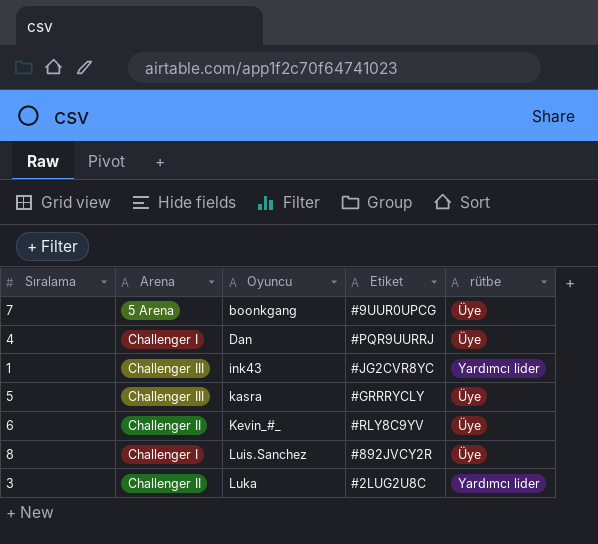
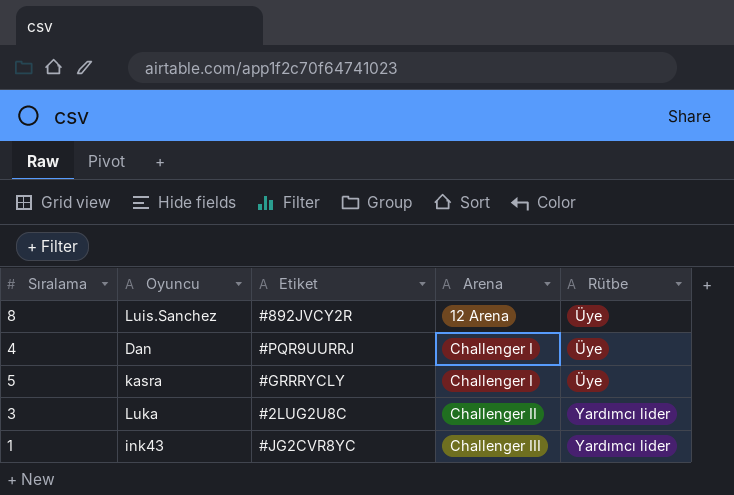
row order: Oyuncu ascending -> Arena ascending
column Arena | position: 2 -> 4
column name: rütbe -> Rütbe
row 7: 5 Arena | boonkgang | #9UUR0UPCG | Üye -> none
row 6: Challenger II | Kevin_#_ | #RLY8C9YV | Üye -> none
8 | Arena: Challenger I -> 12 Arena
5 | Arena: Challenger III -> Challenger I

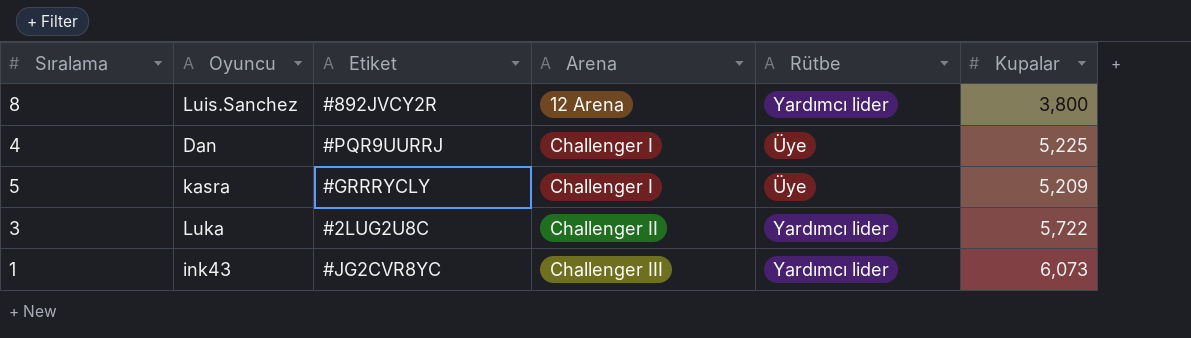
column Kupalar | position: none -> 6
8 | Rütbe: Üye -> Yardımcı lider

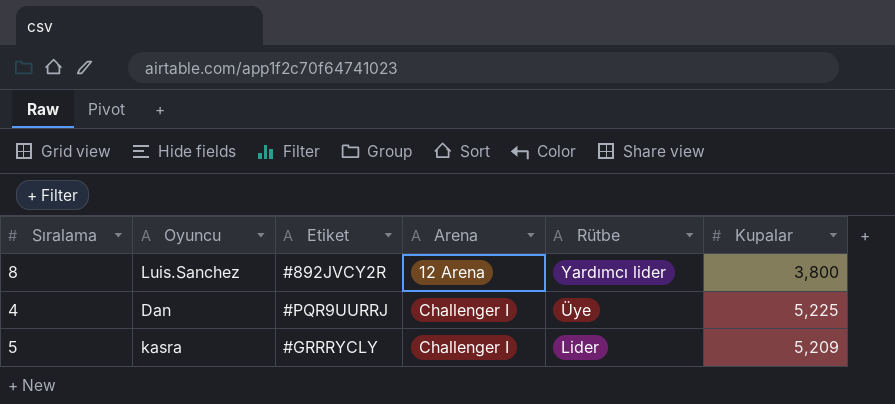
row 3: Luka | #2LUG2U8C | Challenger II | Yardımcı lider | 5,722 -> none
row 1: ink43 | #JG2CVR8YC | Challenger III | Yardımcı lider | 6,073 -> none
5 | Rütbe: Üye -> Lider

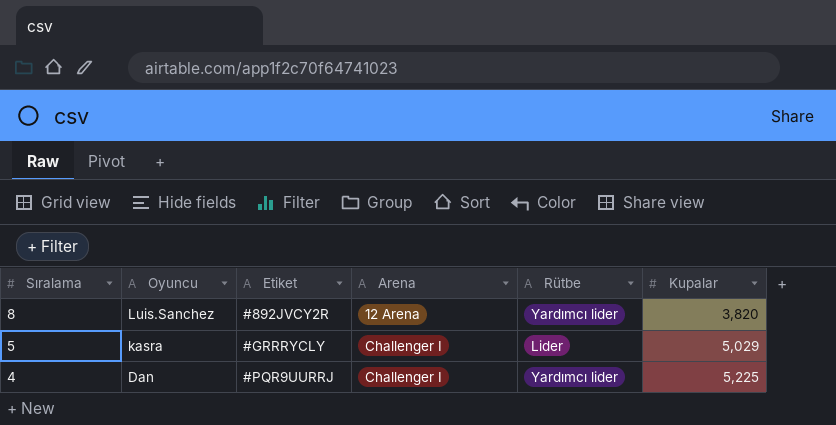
row order: Arena ascending -> Sıralama descending
8 | Kupalar: 3,800 -> 3,820
5 | Kupalar: 5,209 -> 5,029
4 | Rütbe: Üye -> Yardımcı lider

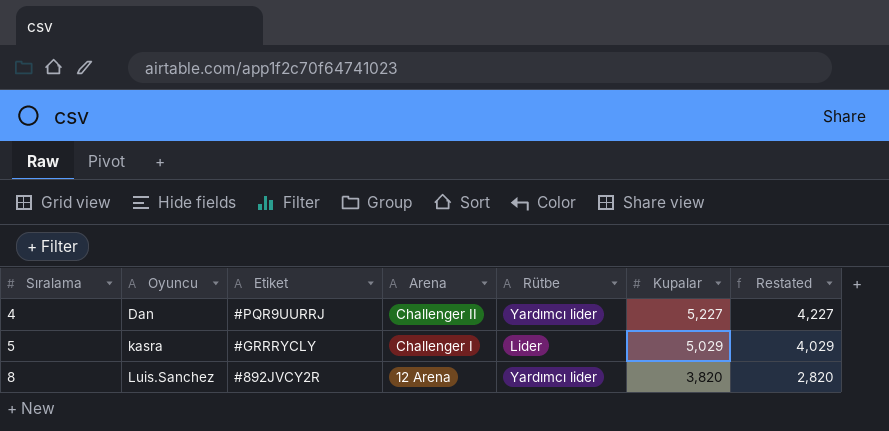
row order: Sıralama descending -> Sıralama ascending
column Restated | formula: none -> [Kupalar] - 1000
4 | Arena: Challenger I -> Challenger II
4 | Kupalar: 5,225 -> 5,227

